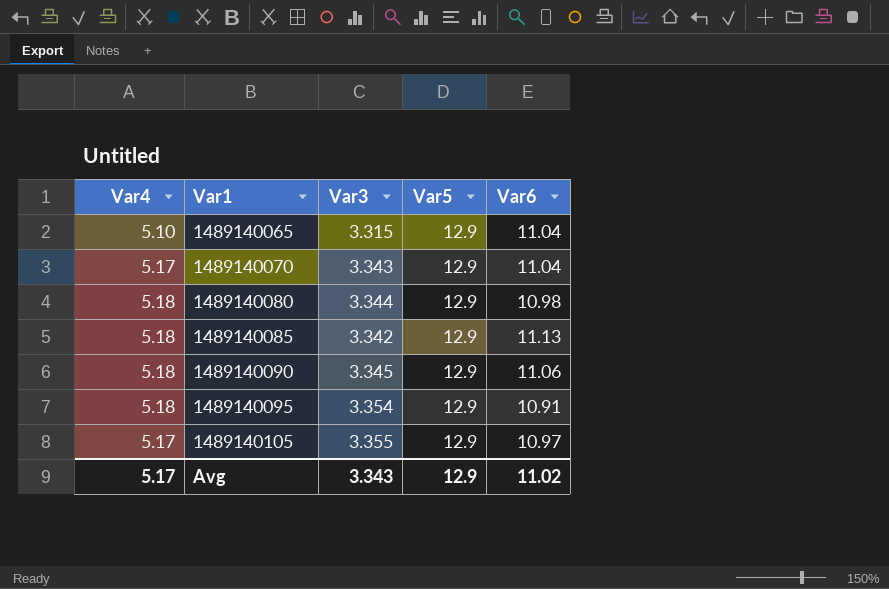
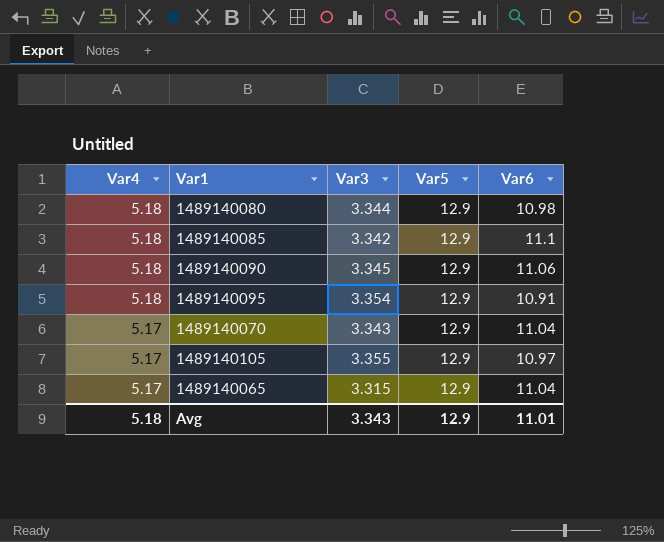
row order: Var1 ascending -> Var4 descending
1489140085 | Var6: 11.13 -> 11.1
1489140065 | Var4: 5.10 -> 5.17
Avg | Var4: 5.17 -> 5.18
Avg | Var6: 11.02 -> 11.01

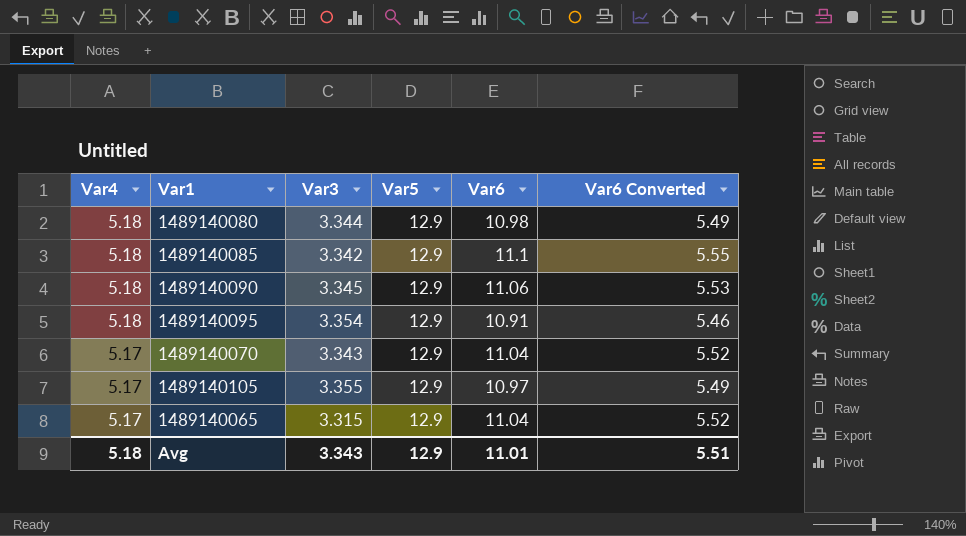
column Var6 Converted | formula: none -> [Var6] * 0.5

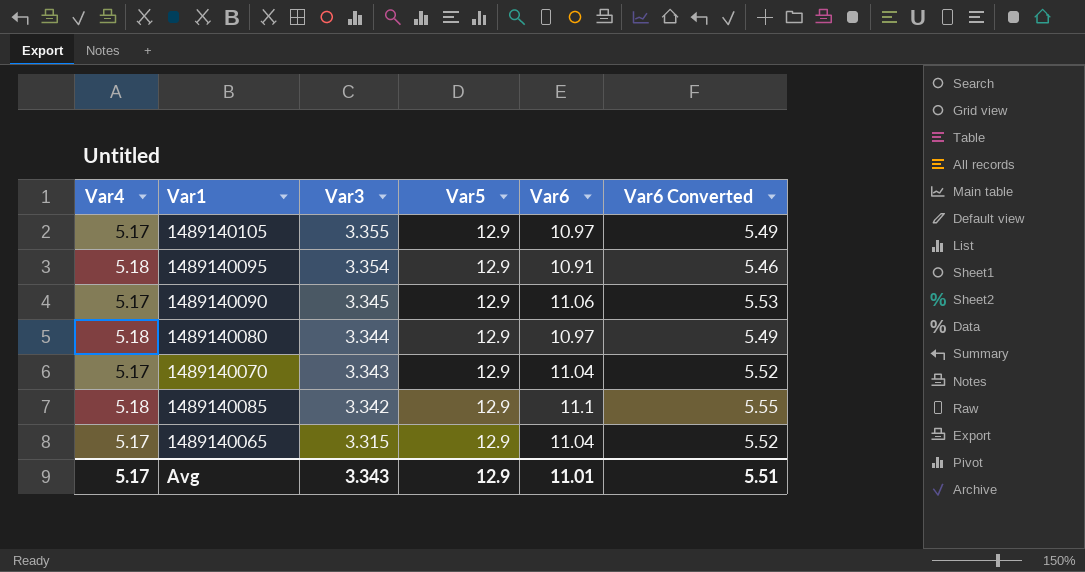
row order: Var4 descending -> Var3 descending
1489140090 | Var4: 5.18 -> 5.17
1489140080 | Var6: 10.98 -> 10.97
Avg | Var4: 5.18 -> 5.17

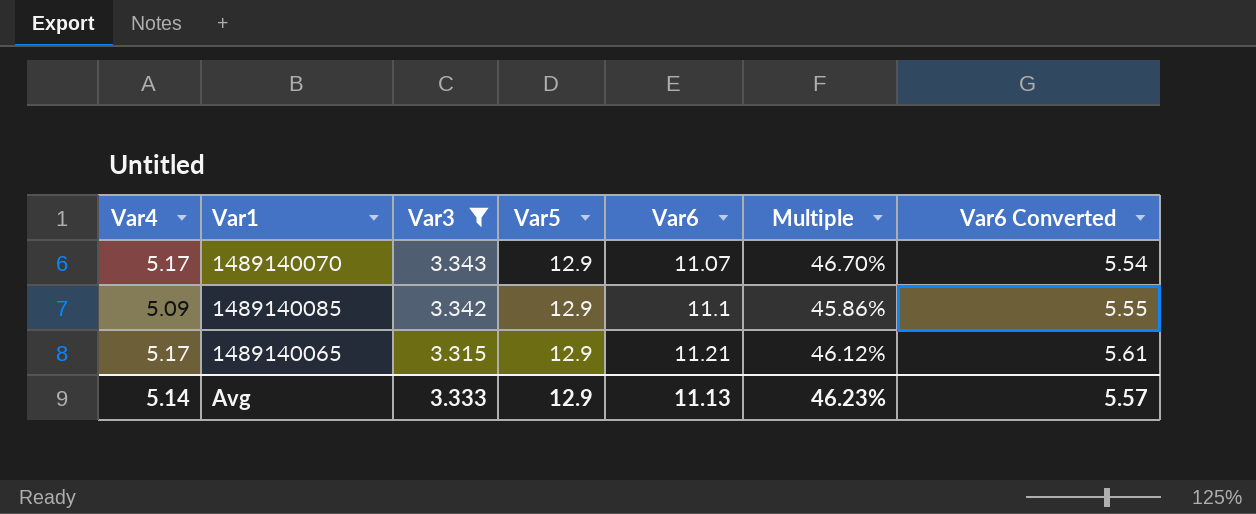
filter: none -> Var3 <= 3.343
column Multiple | formula: none -> [Var4] / [Var6]
1489140070 | Var6: 11.04 -> 11.07
1489140070 | Var6 Converted: 5.52 -> 5.54
1489140085 | Var4: 5.18 -> 5.09
1489140065 | Var6: 11.04 -> 11.21
1489140065 | Var6 Converted: 5.52 -> 5.61
Avg | Var4: 5.17 -> 5.14
Avg | Var3: 3.343 -> 3.333
Avg | Var6: 11.01 -> 11.13
Avg | Var6 Converted: 5.51 -> 5.57

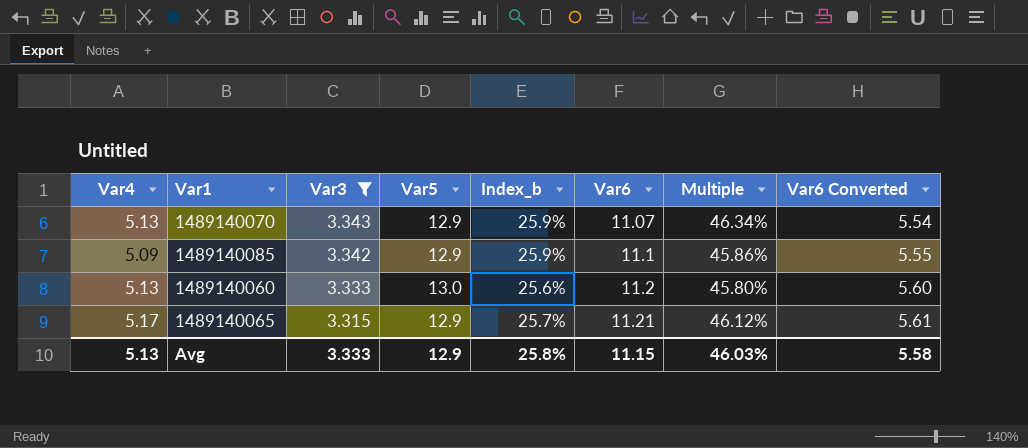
column Index_b | formula: none -> [Var3] / [Var5]
1489140070 | Var4: 5.17 -> 5.13
1489140070 | Multiple: 46.70% -> 46.34%
row 1489140060: none -> 5.13 | 3.333 | 13.0 | 25.6% | 11.2 | 45.80% | 5.60
Avg | Var4: 5.14 -> 5.13
Avg | Var6: 11.13 -> 11.15
Avg | Multiple: 46.23% -> 46.03%
Avg | Var6 Converted: 5.57 -> 5.58

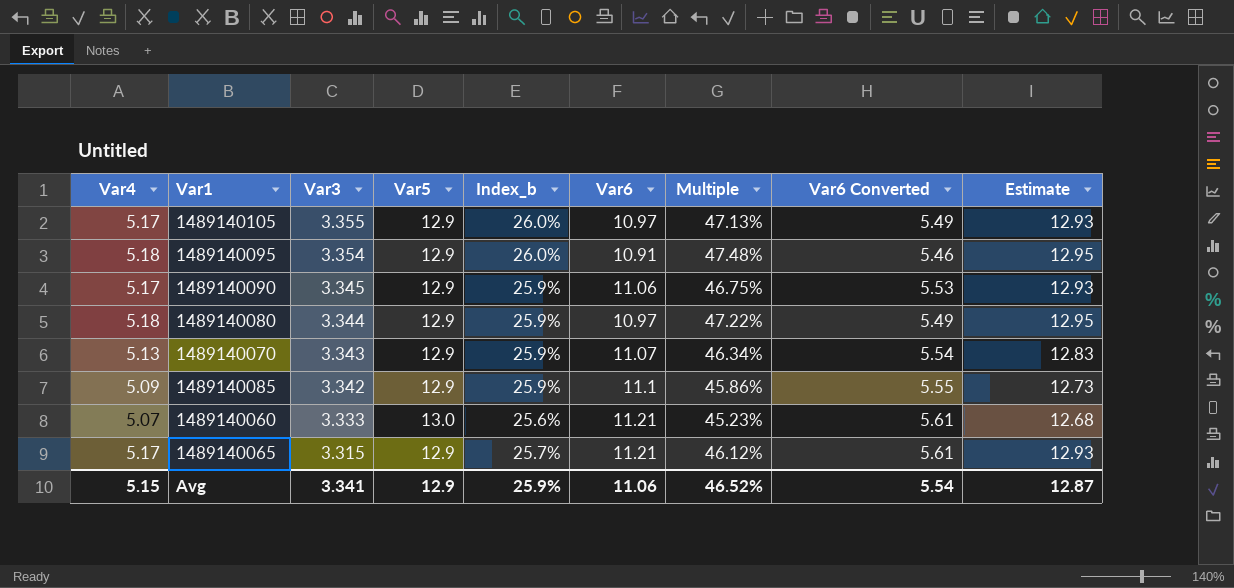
filter: Var3 <= 3.343 -> none
column Estimate | formula: none -> [Var4] * 2.5
1489140060 | Var4: 5.13 -> 5.07
1489140060 | Var6: 11.2 -> 11.21
1489140060 | Multiple: 45.80% -> 45.23%
1489140060 | Var6 Converted: 5.60 -> 5.61
Avg | Var4: 5.13 -> 5.15
Avg | Var3: 3.333 -> 3.341
Avg | Index_b: 25.8% -> 25.9%
Avg | Var6: 11.15 -> 11.06
Avg | Multiple: 46.03% -> 46.52%
Avg | Var6 Converted: 5.58 -> 5.54

